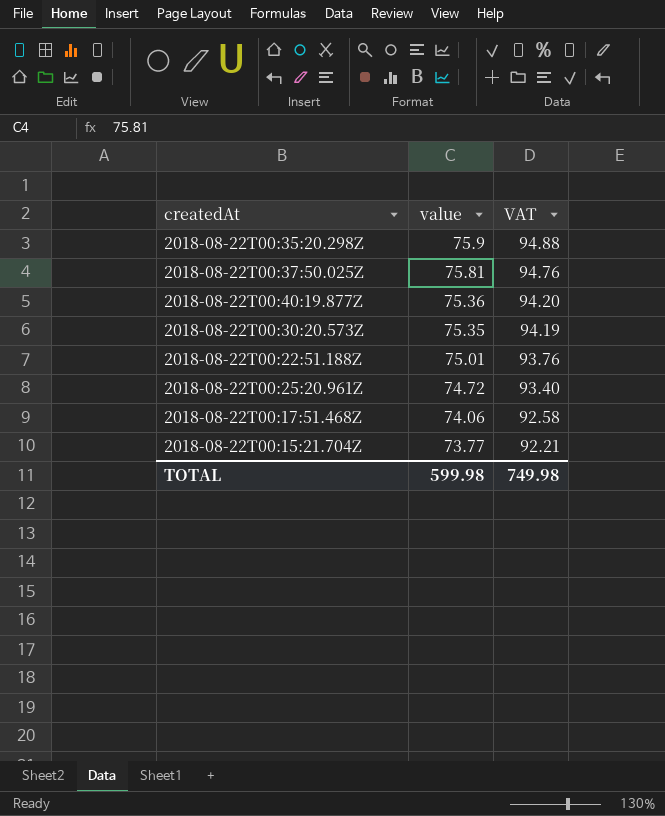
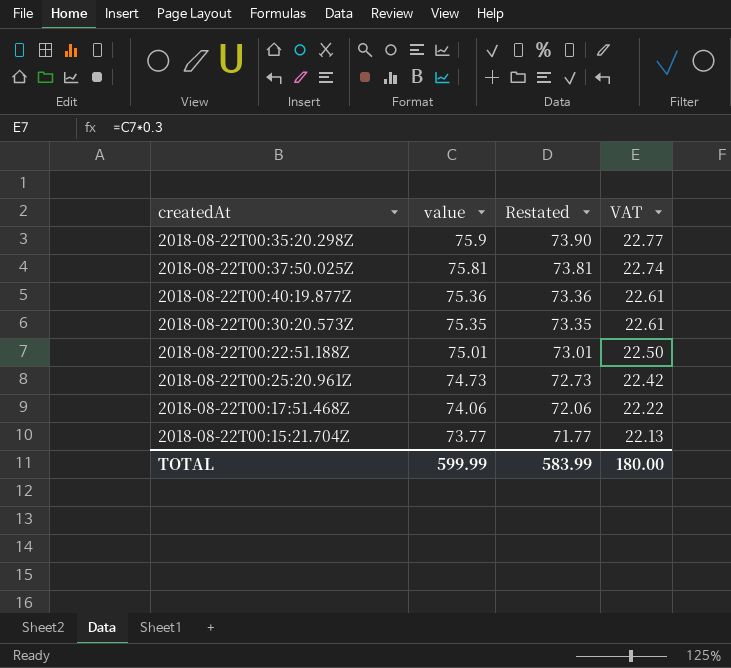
column Restated | formula: none -> [value] - 2
column VAT | formula: [value] * 1.25 -> [value] * 0.3
2018-08-22T00:25:20.961Z | value: 74.72 -> 74.73
TOTAL | value: 599.98 -> 599.99
TOTAL | VAT: 749.98 -> 180.00

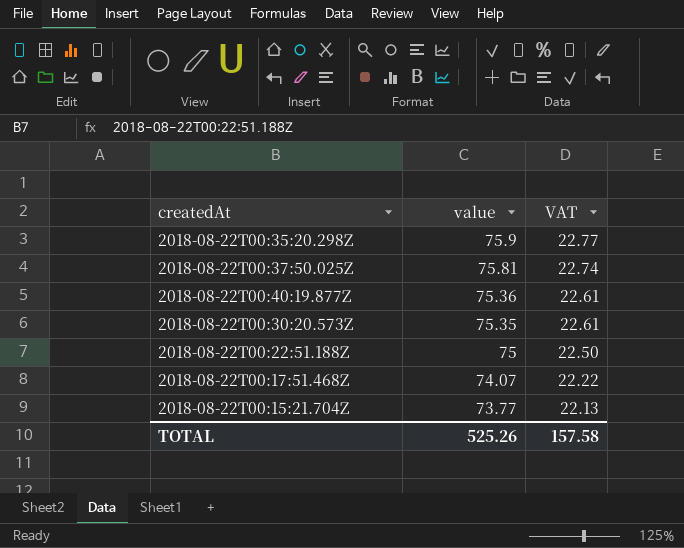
column Restated | formula: [value] - 2 -> none
row 2018-08-22T00:25:20.961Z: 74.73 | 72.73 | 22.42 -> none
2018-08-22T00:22:51.188Z | value: 75.01 -> 75
2018-08-22T00:17:51.468Z | value: 74.06 -> 74.07
TOTAL | value: 599.99 -> 525.26
TOTAL | VAT: 180.00 -> 157.58

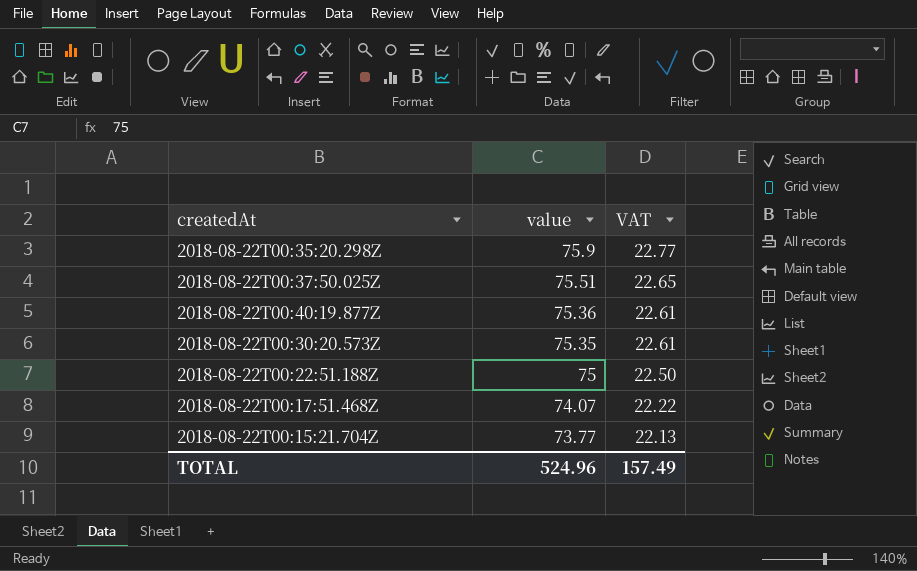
2018-08-22T00:37:50.025Z | value: 75.81 -> 75.51
2018-08-22T00:37:50.025Z | VAT: 22.74 -> 22.65
TOTAL | value: 525.26 -> 524.96
TOTAL | VAT: 157.58 -> 157.49

